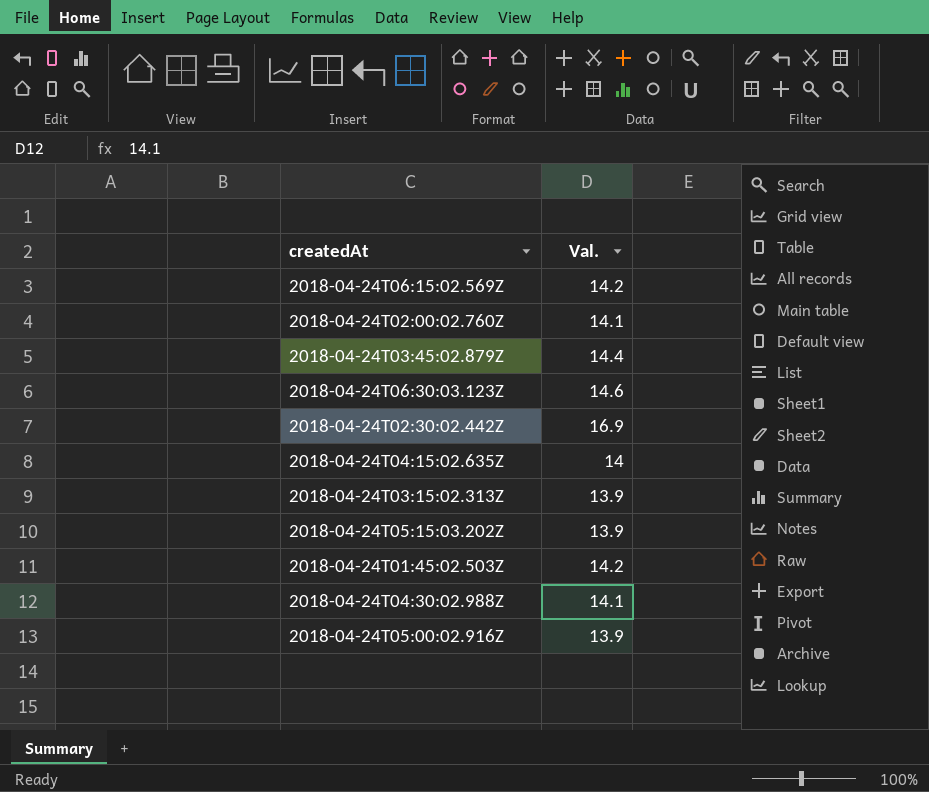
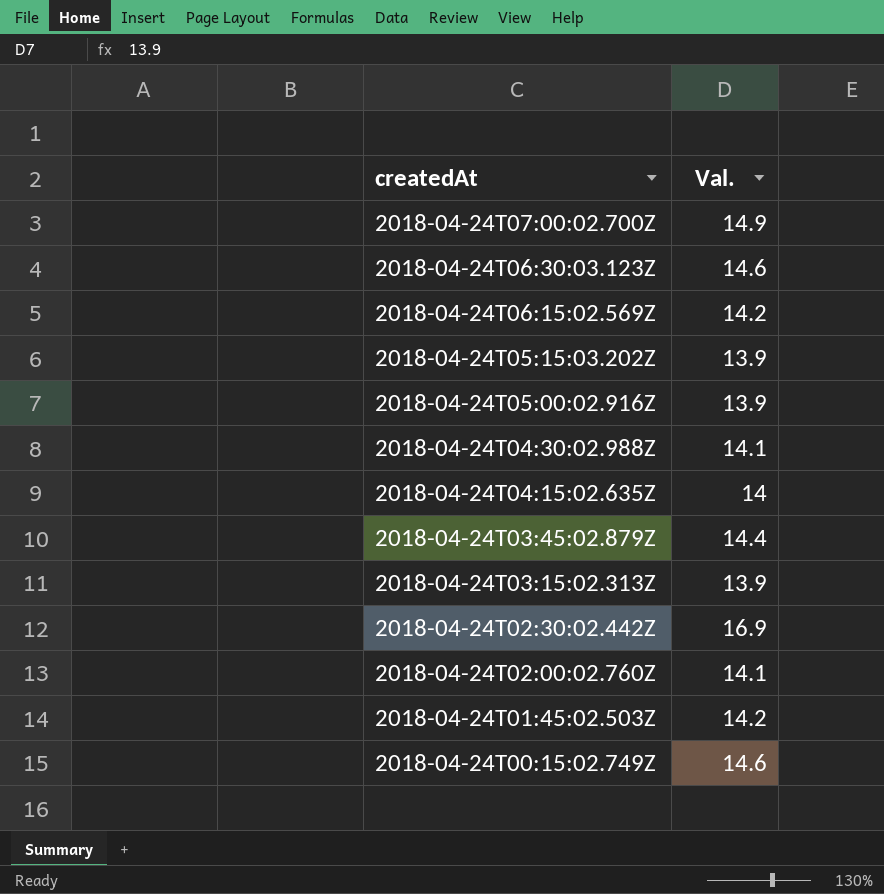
row order: none -> createdAt descending
row 2018-04-24T07:00:02.700Z: none -> 14.9
row 2018-04-24T00:15:02.749Z: none -> 14.6

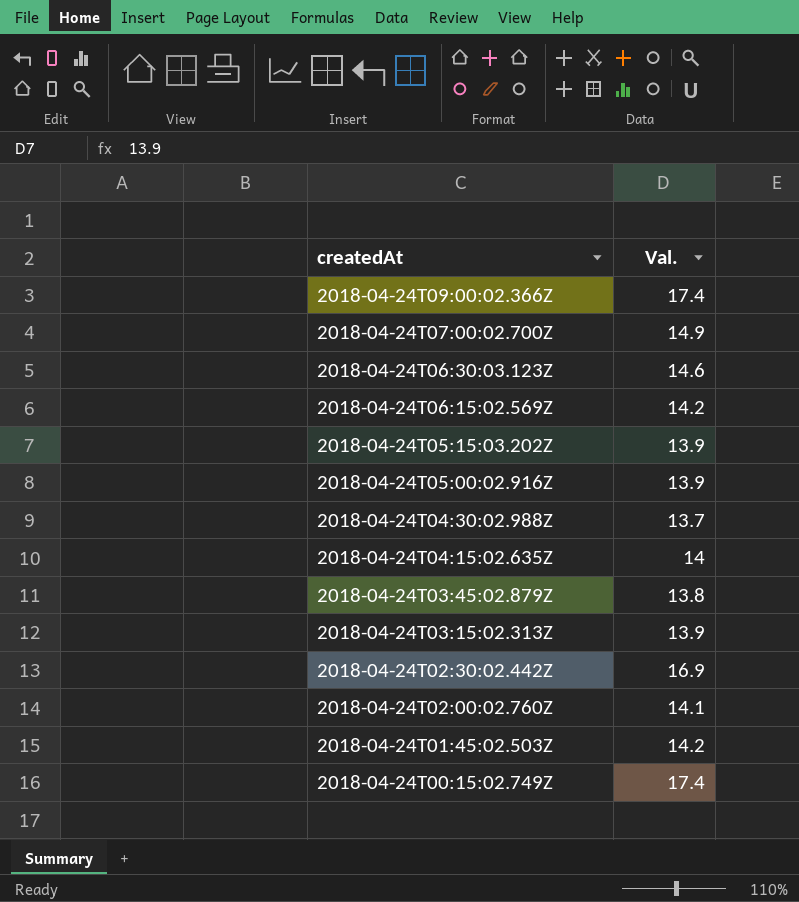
row 2018-04-24T09:00:02.366Z: none -> 17.4
2018-04-24T04:30:02.988Z | Val.: 14.1 -> 13.7
2018-04-24T03:45:02.879Z | Val.: 14.4 -> 13.8
2018-04-24T00:15:02.749Z | Val.: 14.6 -> 17.4

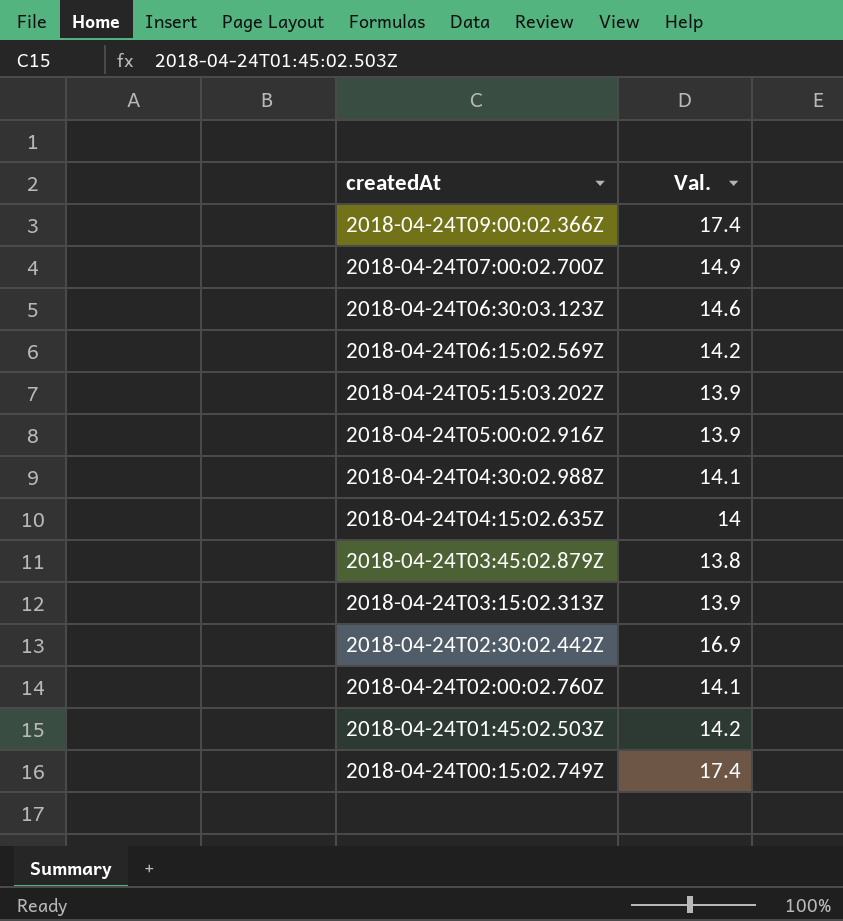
2018-04-24T04:30:02.988Z | Val.: 13.7 -> 14.1

